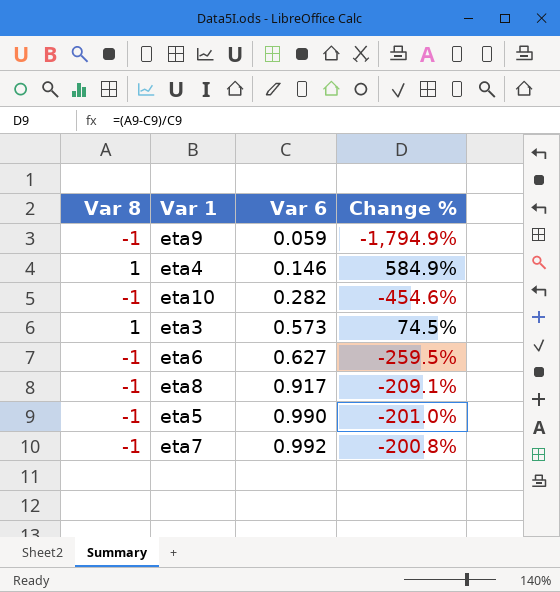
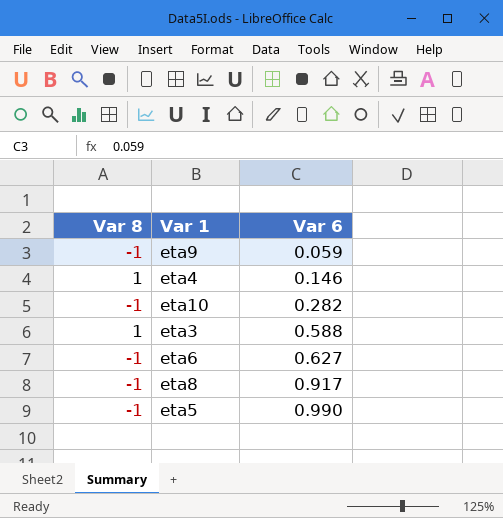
column Change % | formula: ([Var 8] - [Var 6]) / [Var 6] -> none
row eta7: -1 | 0.992 | -200.8% -> none
eta3 | Var 6: 0.573 -> 0.588

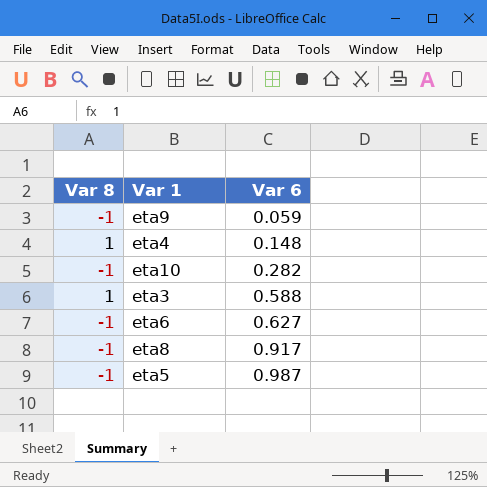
eta4 | Var 6: 0.146 -> 0.148
eta5 | Var 6: 0.990 -> 0.987

